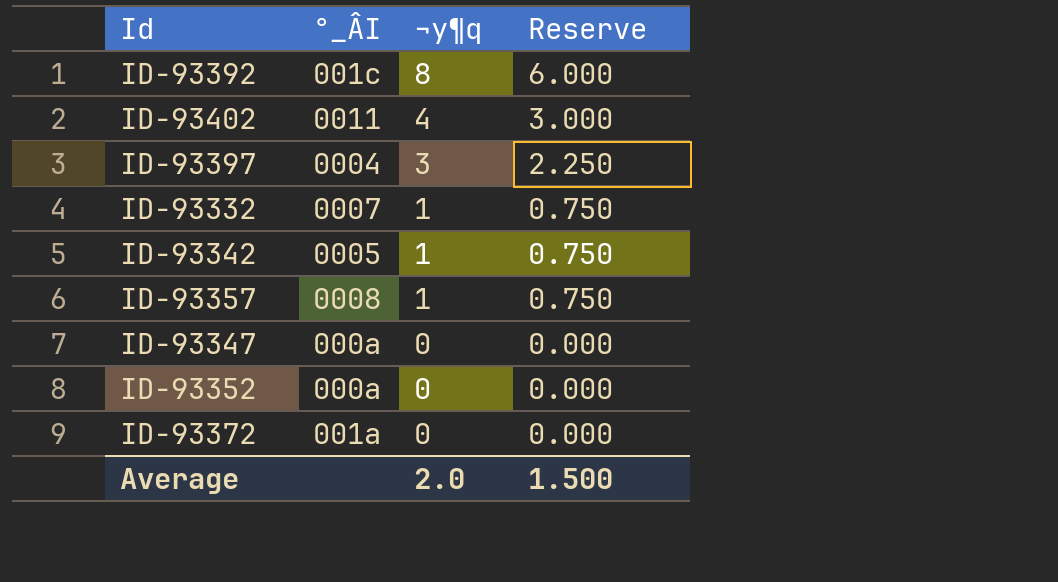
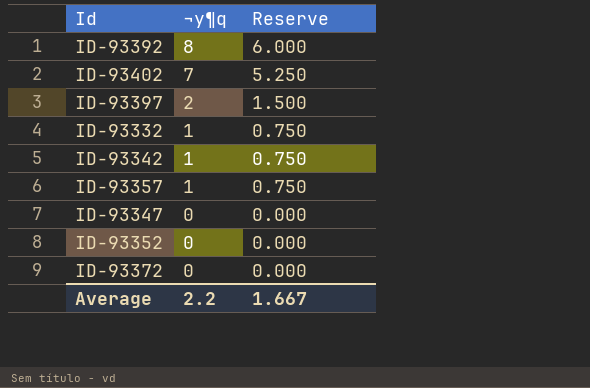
column °_ÂI | position: 2 -> none
ID-93402 | ¬y¶q: 4 -> 7
ID-93402 | Reserve: 3.000 -> 5.250
ID-93397 | ¬y¶q: 3 -> 2
ID-93397 | Reserve: 2.250 -> 1.500
Average | ¬y¶q: 2.0 -> 2.2
Average | Reserve: 1.500 -> 1.667

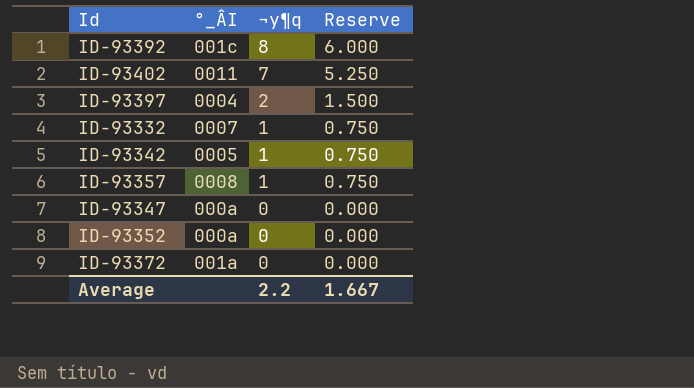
column °_ÂI | position: none -> 2

